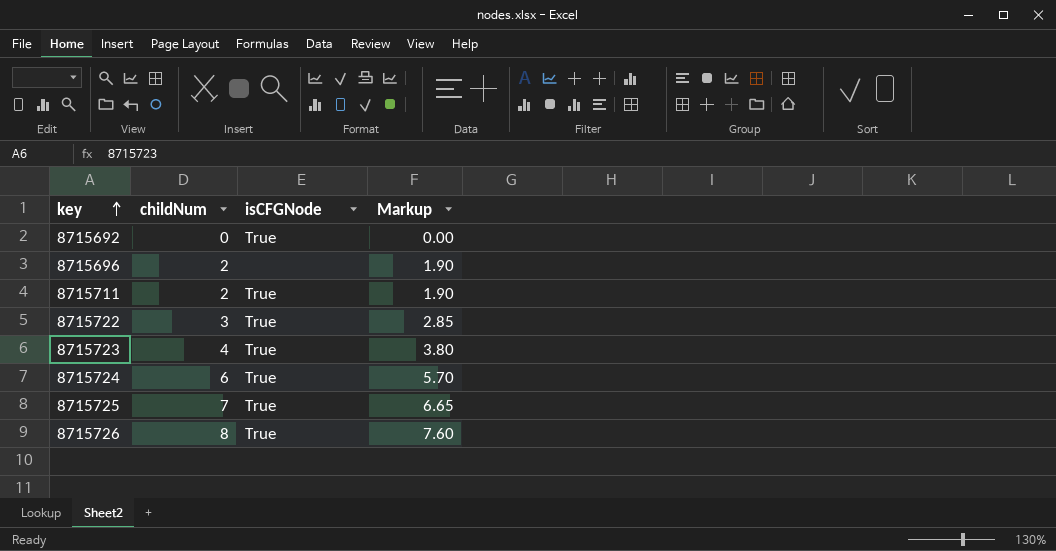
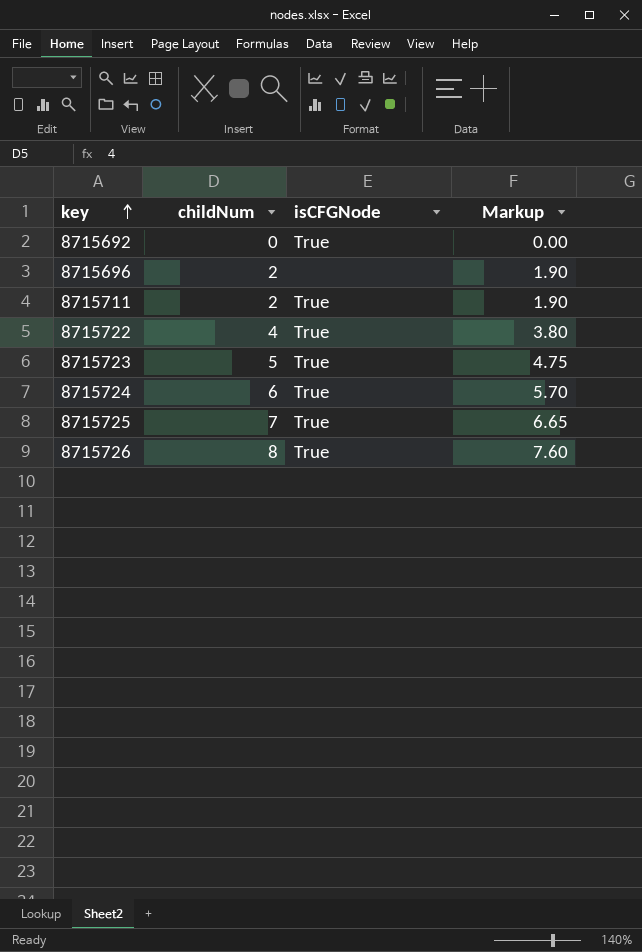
8715722 | childNum: 3 -> 4
8715722 | Markup: 2.85 -> 3.80
8715723 | childNum: 4 -> 5
8715723 | Markup: 3.80 -> 4.75

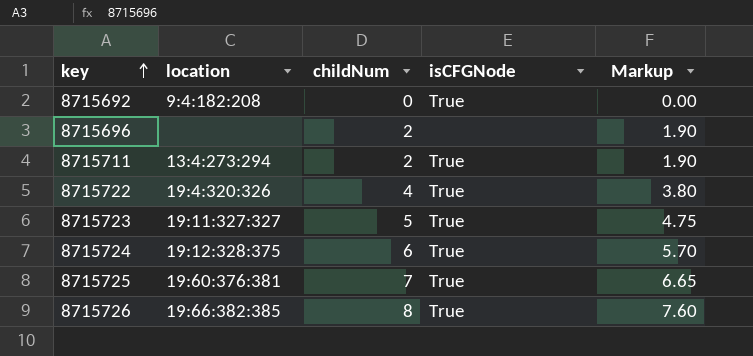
column location | position: none -> 2

